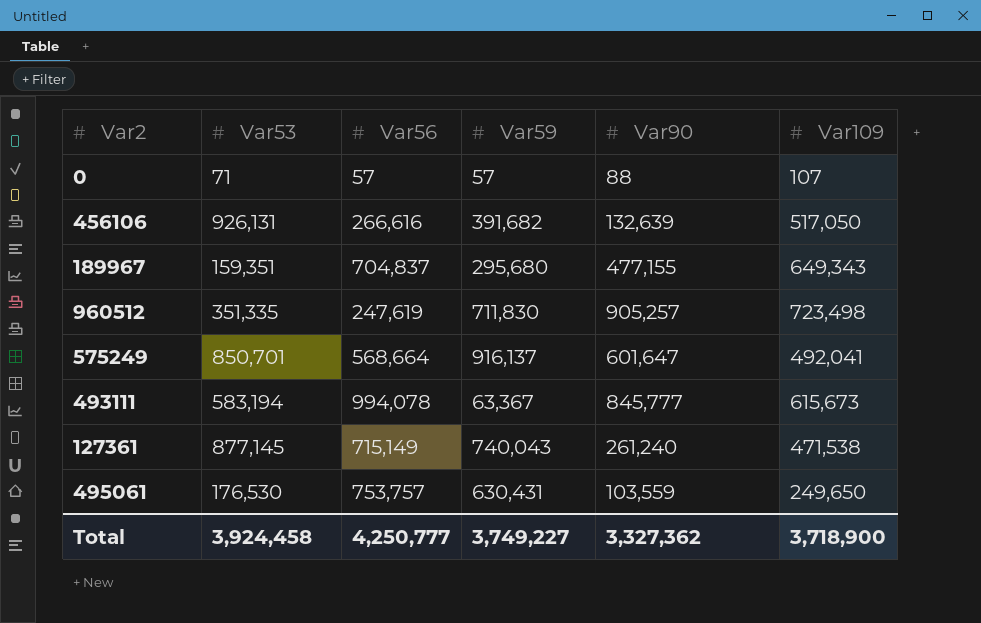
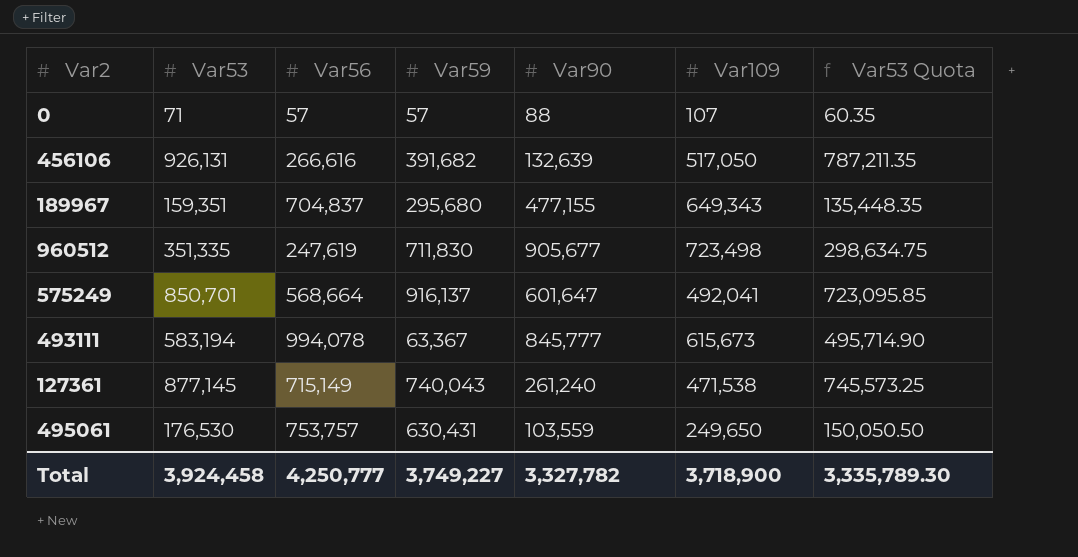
column Var53 Quota | formula: none -> [Var53] * 0.85
960512 | Var90: 905,257 -> 905,677
Total | Var90: 3,327,362 -> 3,327,782

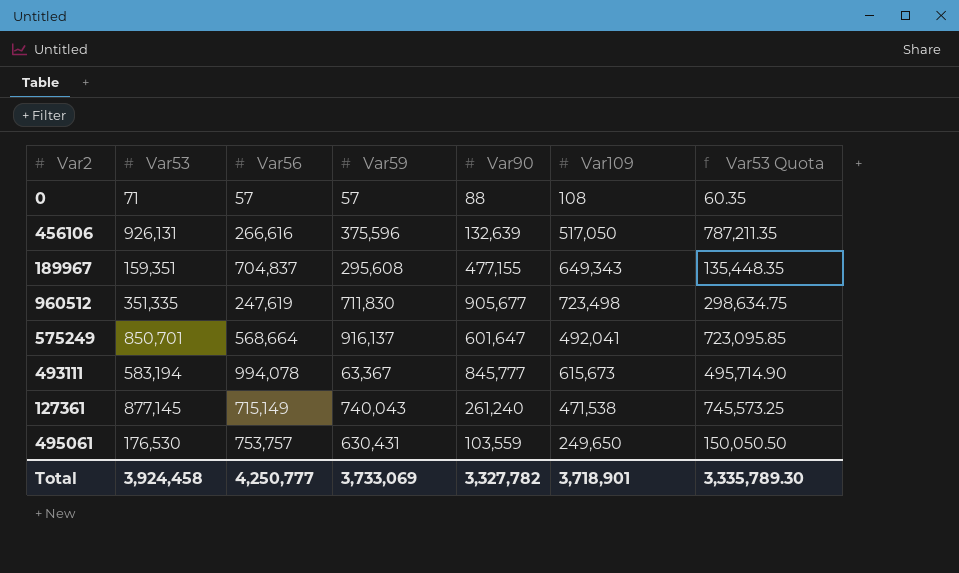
0 | Var109: 107 -> 108
456106 | Var59: 391,682 -> 375,596
189967 | Var59: 295,680 -> 295,608
Total | Var59: 3,749,227 -> 3,733,069
Total | Var109: 3,718,900 -> 3,718,901

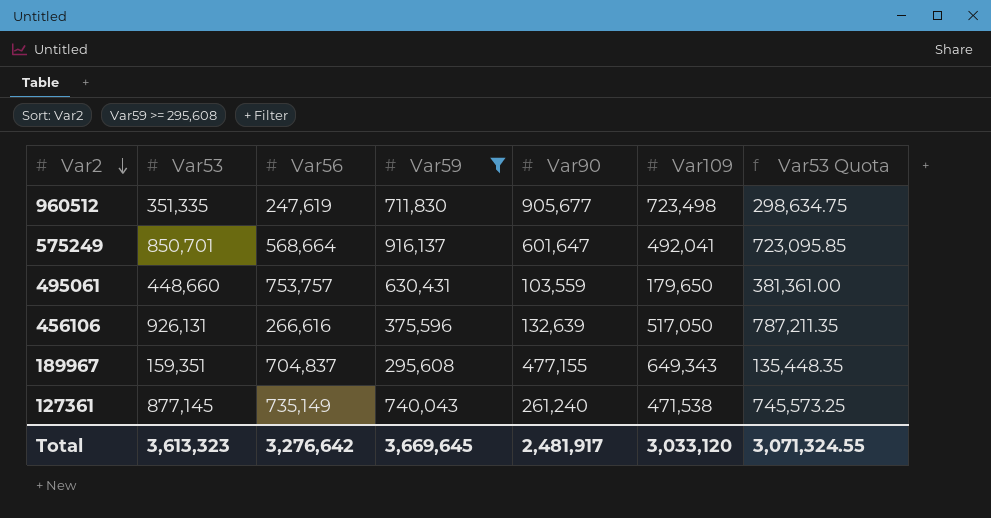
filter: none -> Var59 >= 295,608
row order: none -> Var2 descending
495061 | Var53: 176,530 -> 448,660
495061 | Var109: 249,650 -> 179,650
495061 | Var53 Quota: 150,050.50 -> 381,361.00
127361 | Var56: 715,149 -> 735,149
Total | Var53: 3,924,458 -> 3,613,323
Total | Var56: 4,250,777 -> 3,276,642
Total | Var59: 3,733,069 -> 3,669,645
Total | Var90: 3,327,782 -> 2,481,917
Total | Var109: 3,718,901 -> 3,033,120
Total | Var53 Quota: 3,335,789.30 -> 3,071,324.55

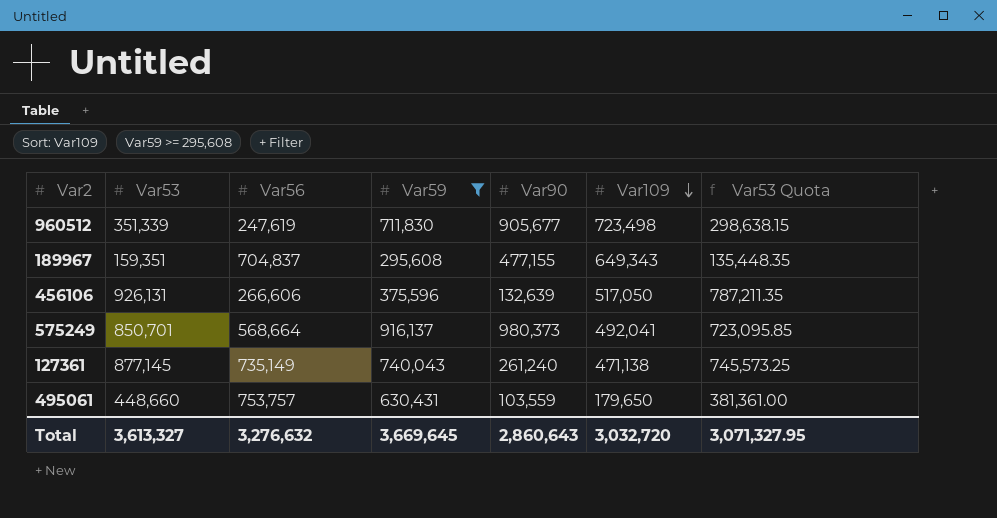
row order: Var2 descending -> Var109 descending
960512 | Var53: 351,335 -> 351,339
960512 | Var53 Quota: 298,634.75 -> 298,638.15
456106 | Var56: 266,616 -> 266,606
575249 | Var90: 601,647 -> 980,373
127361 | Var109: 471,538 -> 471,138
Total | Var53: 3,613,323 -> 3,613,327
Total | Var56: 3,276,642 -> 3,276,632
Total | Var90: 2,481,917 -> 2,860,643
Total | Var109: 3,033,120 -> 3,032,720
Total | Var53 Quota: 3,071,324.55 -> 3,071,327.95

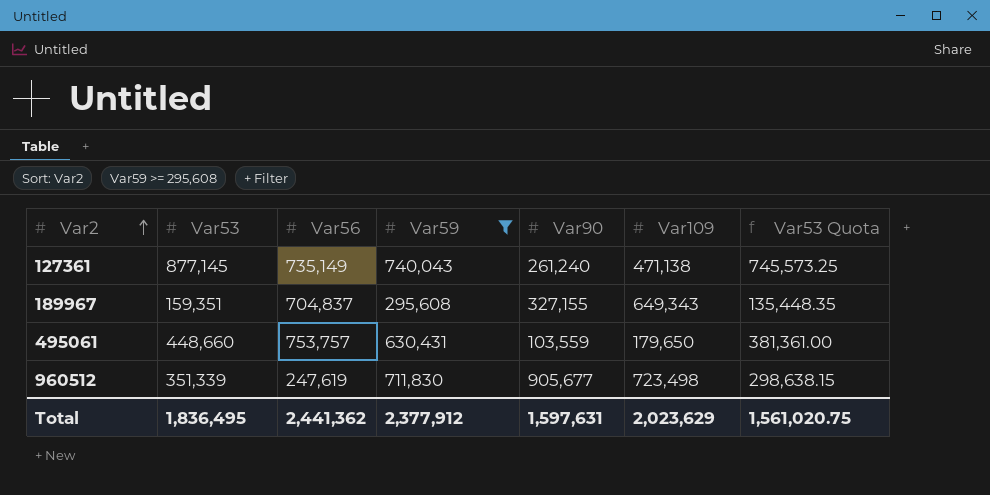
row order: Var109 descending -> Var2 ascending
row 456106: 926,131 | 266,606 | 375,596 | 132,639 | 517,050 | 787,211.35 -> none
row 575249: 850,701 | 568,664 | 916,137 | 980,373 | 492,041 | 723,095.85 -> none
189967 | Var90: 477,155 -> 327,155
Total | Var53: 3,613,327 -> 1,836,495
Total | Var56: 3,276,632 -> 2,441,362
Total | Var59: 3,669,645 -> 2,377,912
Total | Var90: 2,860,643 -> 1,597,631
Total | Var109: 3,032,720 -> 2,023,629
Total | Var53 Quota: 3,071,327.95 -> 1,561,020.75

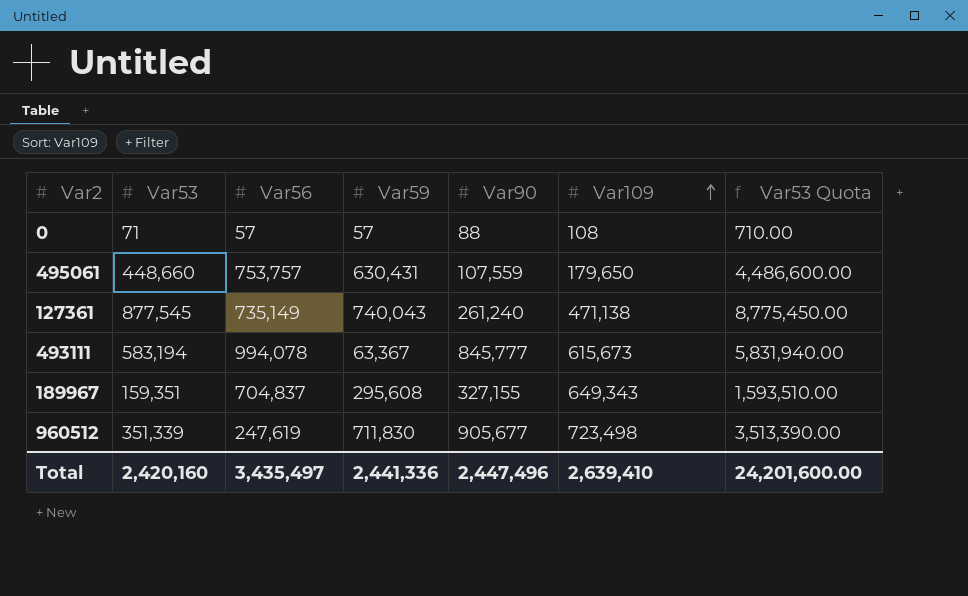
filter: Var59 >= 295,608 -> none
row order: Var2 ascending -> Var109 ascending
column Var53 Quota | formula: [Var53] * 0.85 -> [Var53] * 10
495061 | Var90: 103,559 -> 107,559
127361 | Var53: 877,145 -> 877,545
Total | Var53: 1,836,495 -> 2,420,160
Total | Var56: 2,441,362 -> 3,435,497
Total | Var59: 2,377,912 -> 2,441,336
Total | Var90: 1,597,631 -> 2,447,496
Total | Var109: 2,023,629 -> 2,639,410
Total | Var53 Quota: 1,561,020.75 -> 24,201,600.00

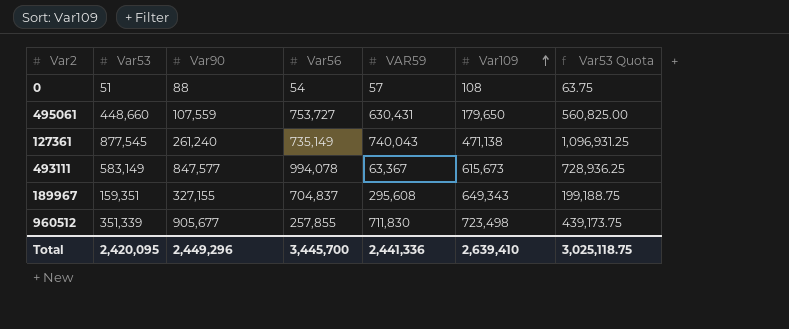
column Var90 | position: 5 -> 3
column name: Var59 -> VAR59
column Var53 Quota | formula: [Var53] * 10 -> [Var53] * 1.25
0 | Var53: 71 -> 51
0 | Var56: 57 -> 54
495061 | Var56: 753,757 -> 753,727
493111 | Var53: 583,194 -> 583,149
493111 | Var90: 845,777 -> 847,577
960512 | Var56: 247,619 -> 257,855
Total | Var53: 2,420,160 -> 2,420,095
Total | Var90: 2,447,496 -> 2,449,296
Total | Var56: 3,435,497 -> 3,445,700
Total | Var53 Quota: 24,201,600.00 -> 3,025,118.75

